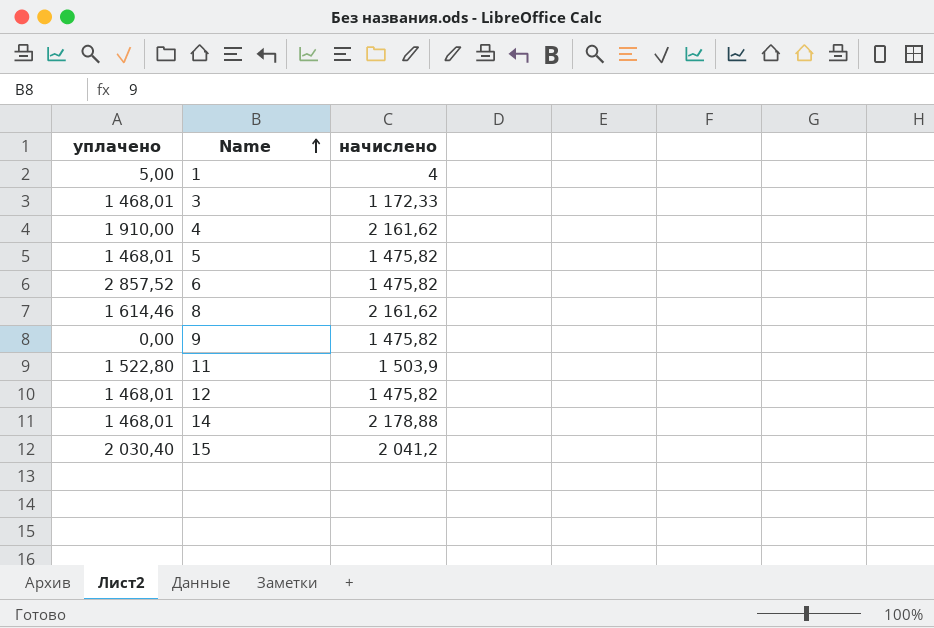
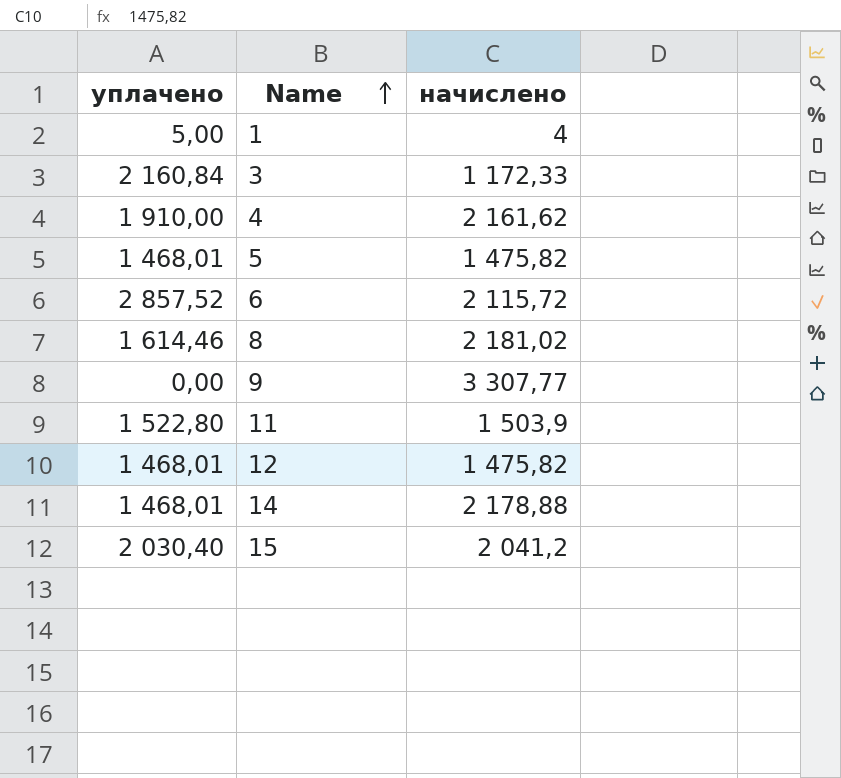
3 | уплачено: 1 468,01 -> 2 160,84
6 | начислено: 1 475,82 -> 2 115,72
8 | начислено: 2 161,62 -> 2 181,02
9 | начислено: 1 475,82 -> 3 307,77

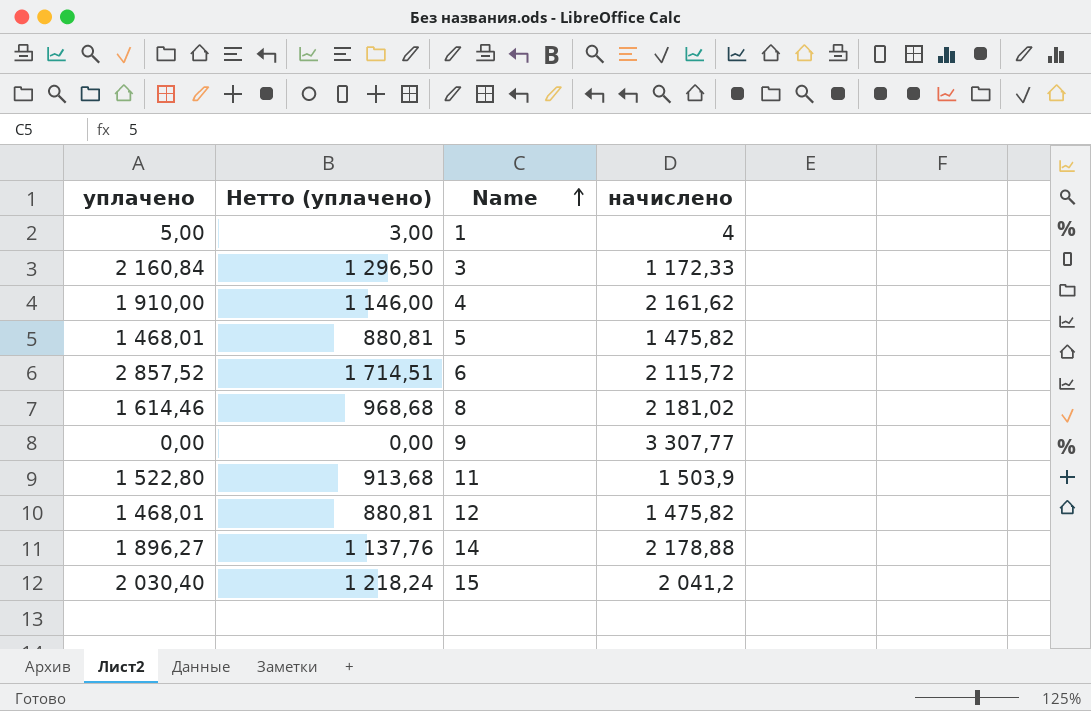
column Нетто (уплачено) | formula: none -> [уплачено] * 0,6
14 | уплачено: 1 468,01 -> 1 896,27

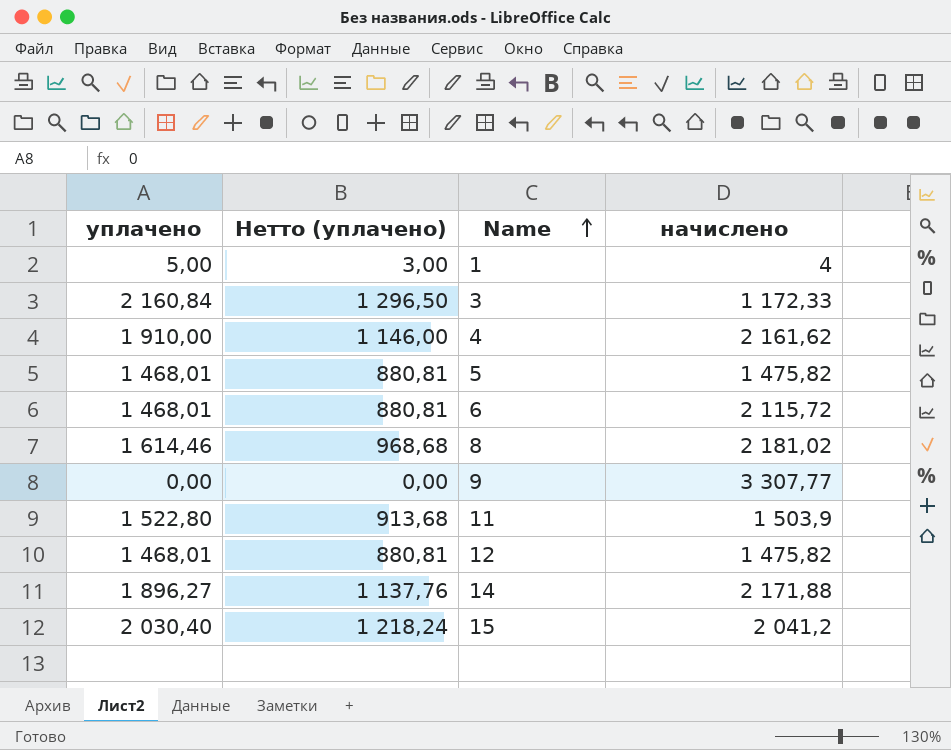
6 | уплачено: 2 857,52 -> 1 468,01
6 | Нетто (уплачено): 1 714,51 -> 880,81
14 | начислено: 2 178,88 -> 2 171,88

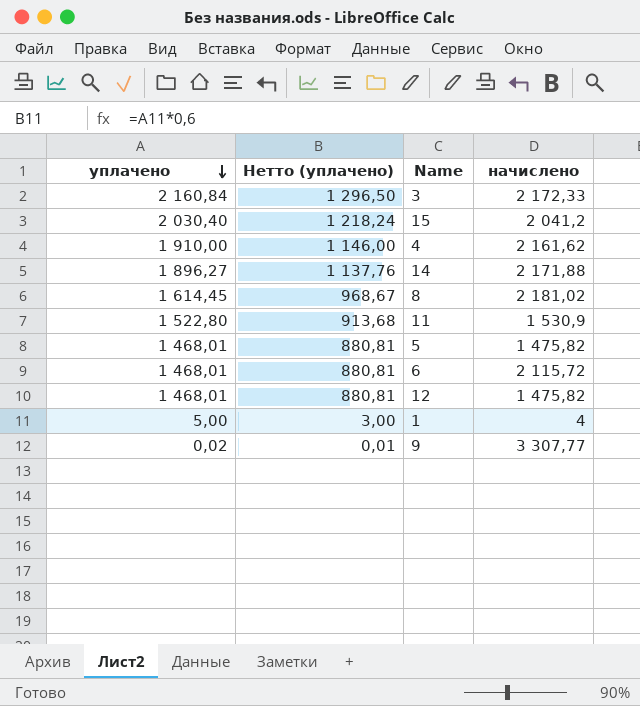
row order: Name ascending -> уплачено descending
3 | начислено: 1 172,33 -> 2 172,33
8 | уплачено: 1 614,46 -> 1 614,45
8 | Нетто (уплачено): 968,68 -> 968,67
11 | начислено: 1 503,9 -> 1 530,9
9 | уплачено: 0,00 -> 0,02
9 | Нетто (уплачено): 0,00 -> 0,01

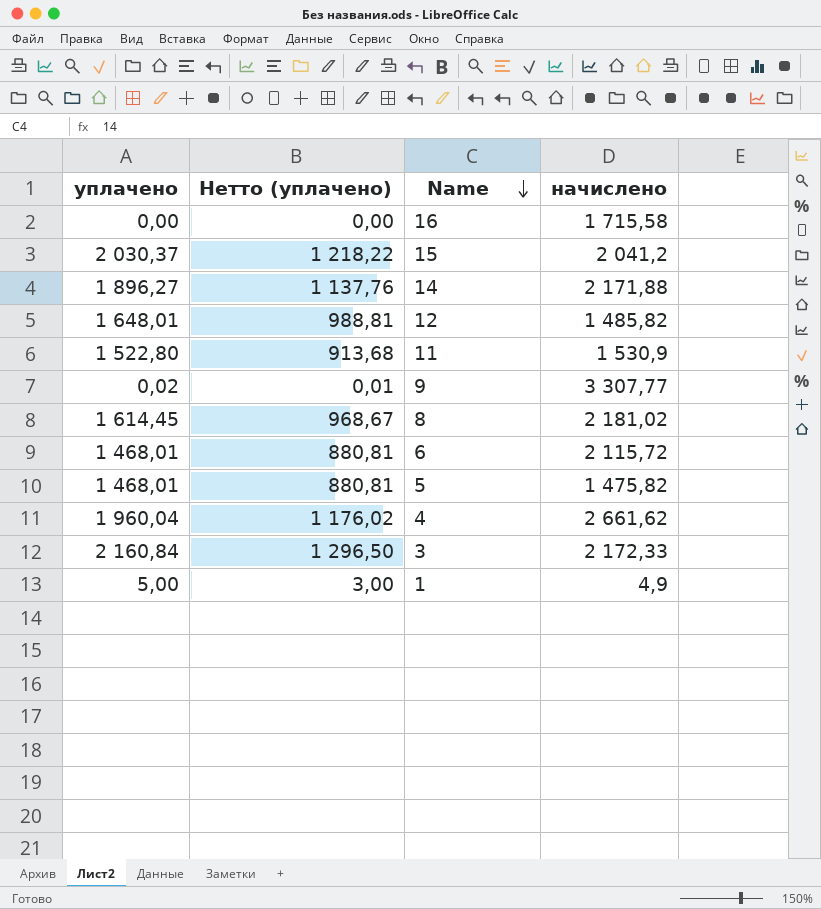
row order: уплачено descending -> Name descending
row 16: none -> 0,00 | 0,00 | 1 715,58
15 | уплачено: 2 030,40 -> 2 030,37
15 | Нетто (уплачено): 1 218,24 -> 1 218,22
12 | уплачено: 1 468,01 -> 1 648,01
12 | Нетто (уплачено): 880,81 -> 988,81
12 | начислено: 1 475,82 -> 1 485,82
4 | уплачено: 1 910,00 -> 1 960,04
4 | Нетто (уплачено): 1 146,00 -> 1 176,02
4 | начислено: 2 161,62 -> 2 661,62
1 | начислено: 4 -> 4,9

